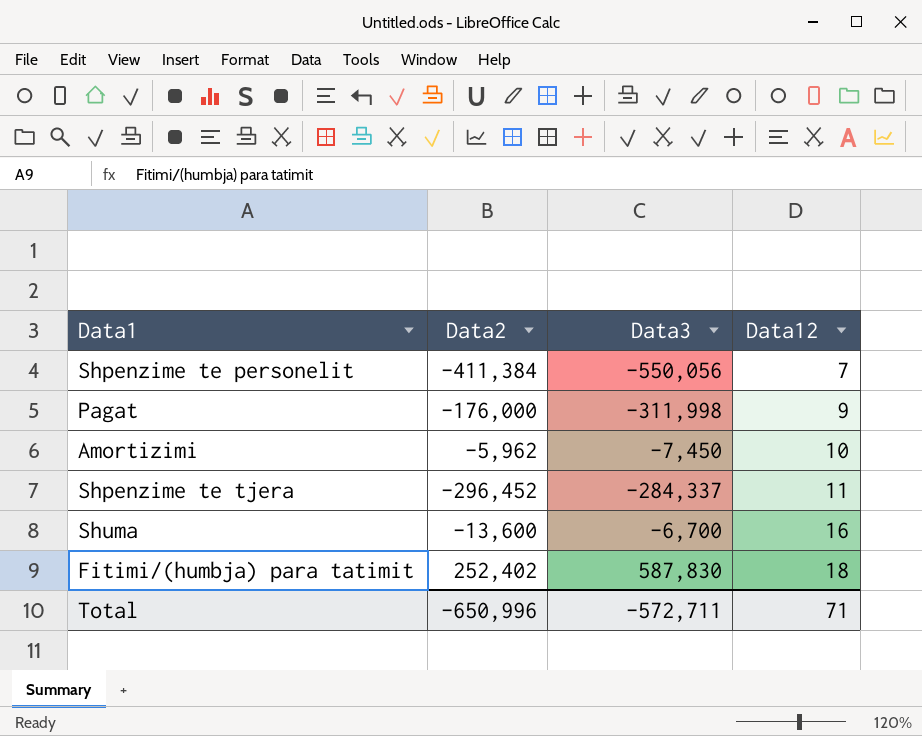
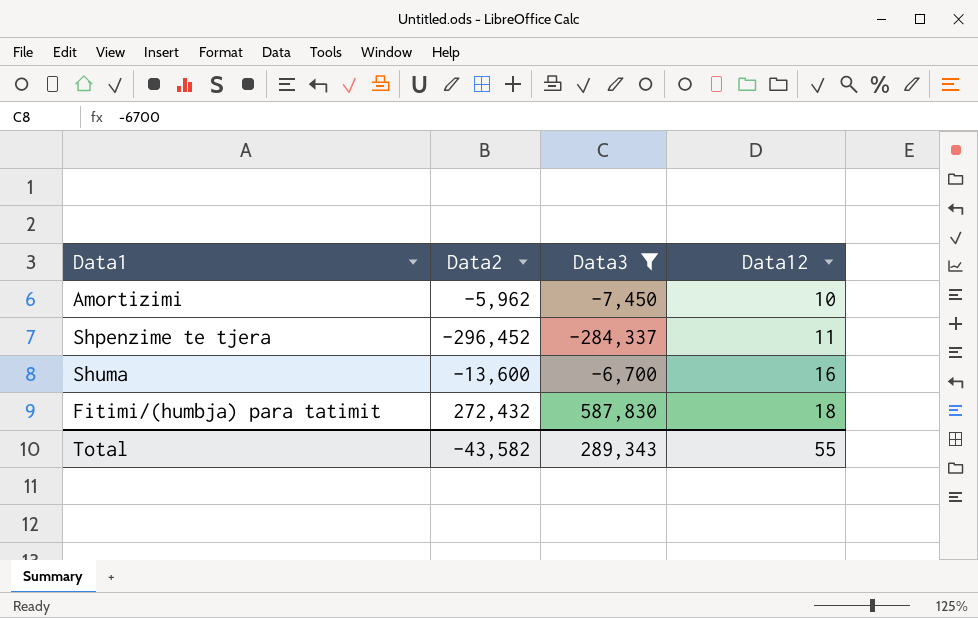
filter: none -> Data3 >= -284,337
Fitimi/(humbja) para tatimit | Data2: 252,402 -> 272,432
Total | Data2: -650,996 -> -43,582
Total | Data3: -572,711 -> 289,343
Total | Data12: 71 -> 55

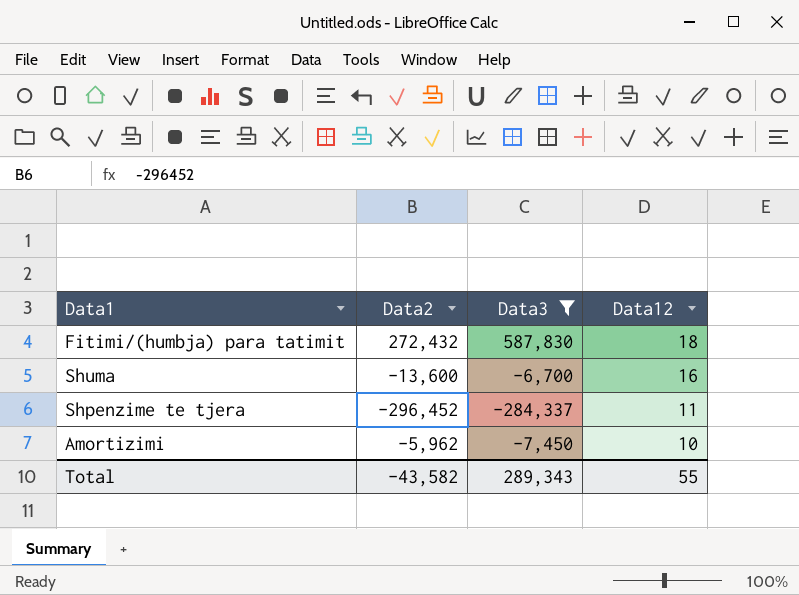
row order: Data12 ascending -> Data12 descending

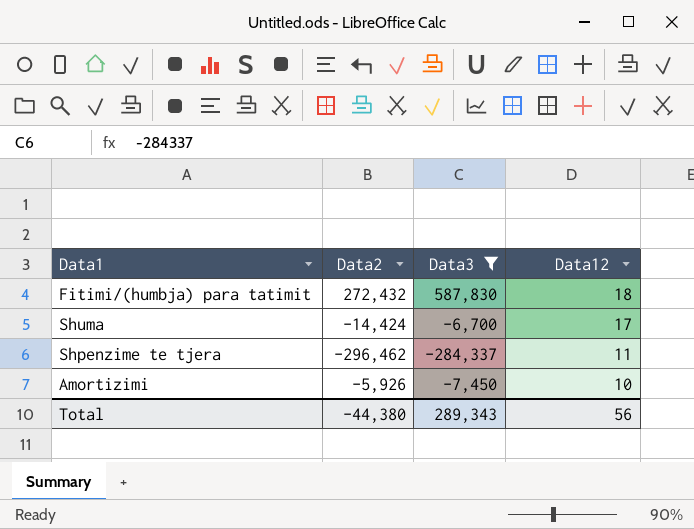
Shuma | Data2: -13,600 -> -14,424
Shuma | Data12: 16 -> 17
Shpenzime te tjera | Data2: -296,452 -> -296,462
Amortizimi | Data2: -5,962 -> -5,926
Total | Data2: -43,582 -> -44,380
Total | Data12: 55 -> 56

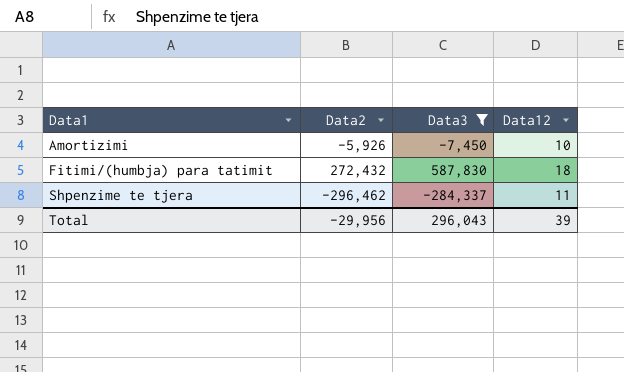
row order: Data12 descending -> Data1 ascending
row Shuma: -14,424 | -6,700 | 17 -> none
Total | Data2: -44,380 -> -29,956
Total | Data3: 289,343 -> 296,043
Total | Data12: 56 -> 39

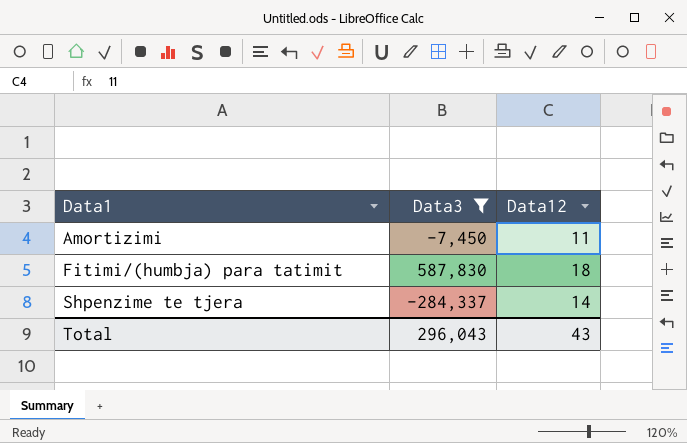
column Data2 | position: 2 -> none
Amortizimi | Data12: 10 -> 11
Shpenzime te tjera | Data12: 11 -> 14
Total | Data12: 39 -> 43

